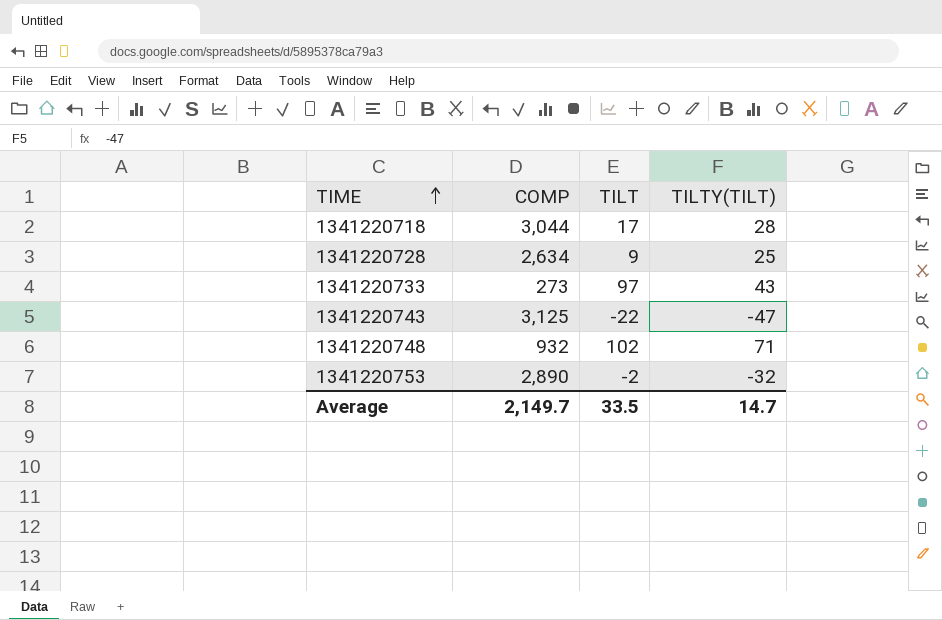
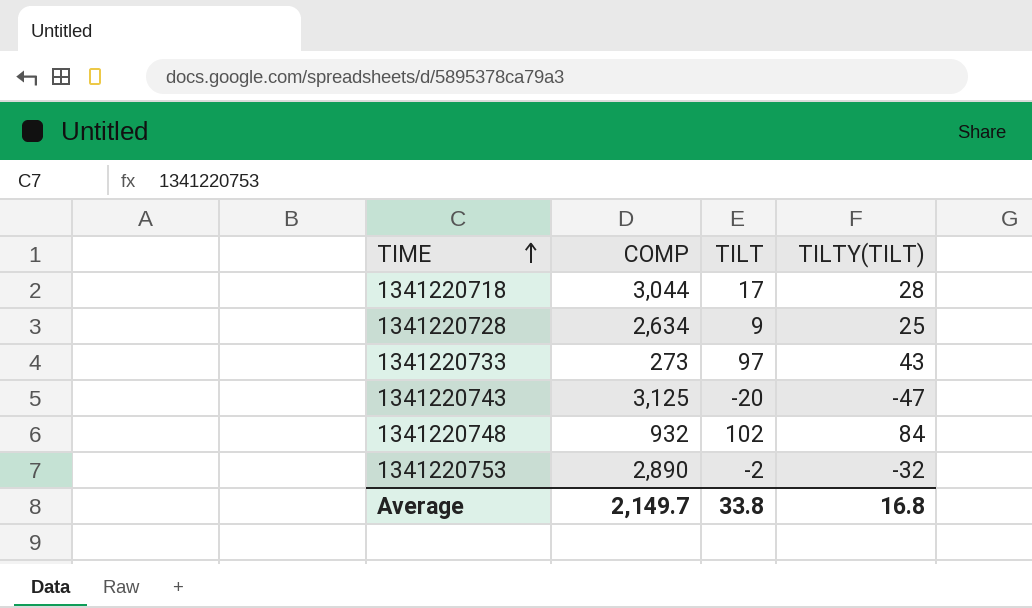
1341220743 | TILT: -22 -> -20
1341220748 | TILTY(TILT): 71 -> 84
Average | TILT: 33.5 -> 33.8
Average | TILTY(TILT): 14.7 -> 16.8

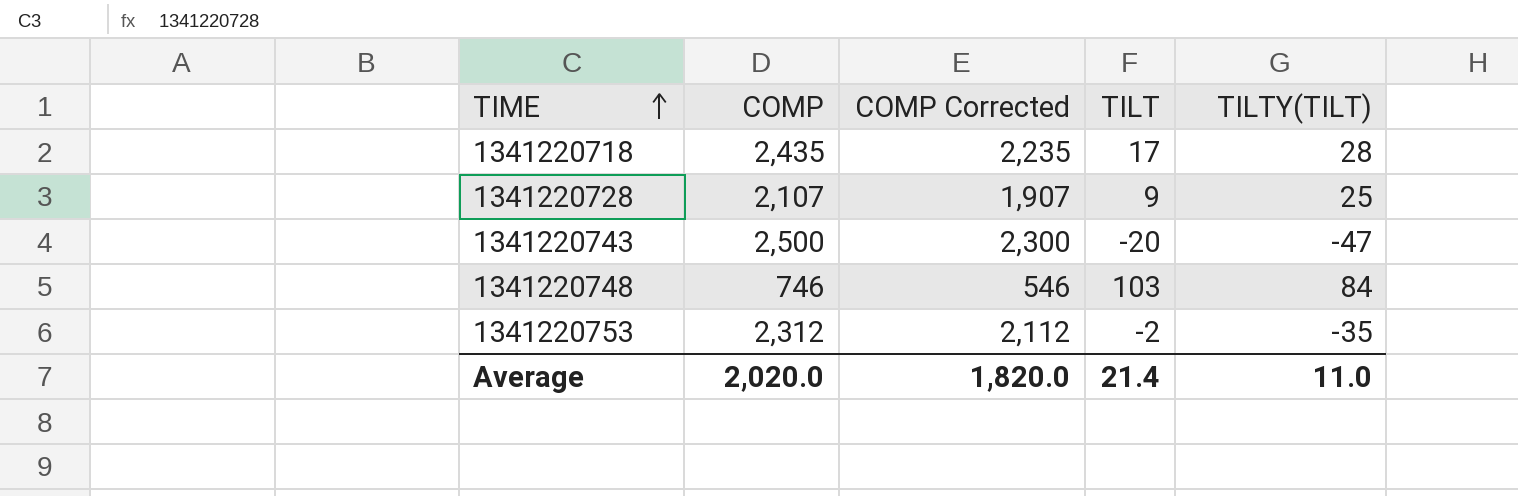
column COMP Corrected | formula: none -> [COMP] - 200
row 1341220733: 273 | 97 | 43 -> none
1341220718 | COMP: 3,044 -> 2,435
1341220728 | COMP: 2,634 -> 2,107
1341220743 | COMP: 3,125 -> 2,500
1341220748 | COMP: 932 -> 746
1341220748 | TILT: 102 -> 103
1341220753 | COMP: 2,890 -> 2,312
1341220753 | TILTY(TILT): -32 -> -35
Average | COMP: 2,149.7 -> 2,020.0
Average | TILT: 33.8 -> 21.4
Average | TILTY(TILT): 16.8 -> 11.0

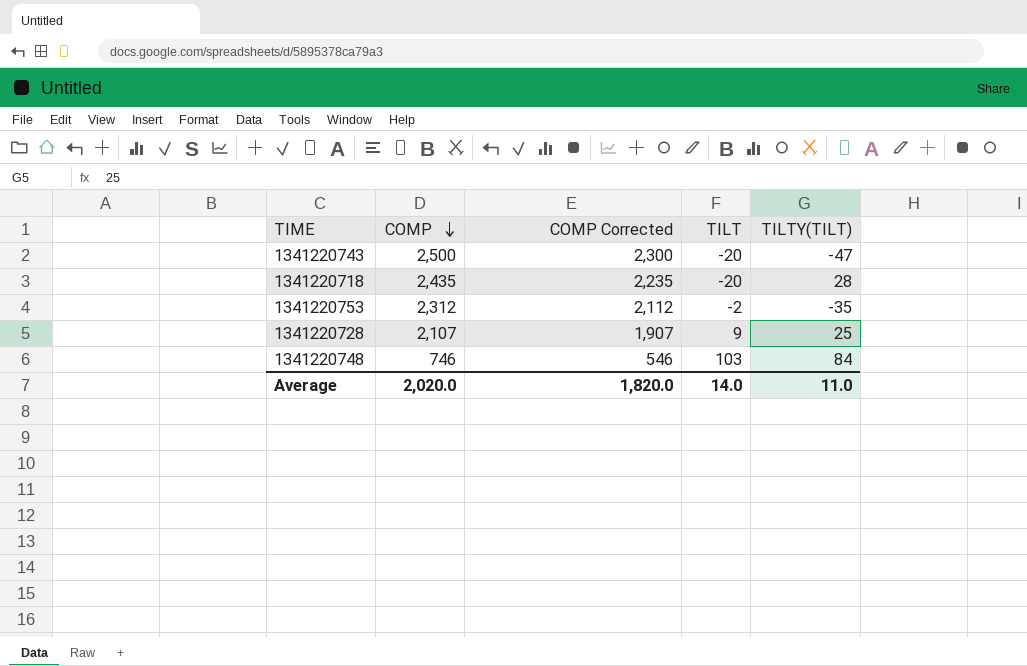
row order: TIME ascending -> COMP descending
1341220718 | TILT: 17 -> -20
Average | TILT: 21.4 -> 14.0

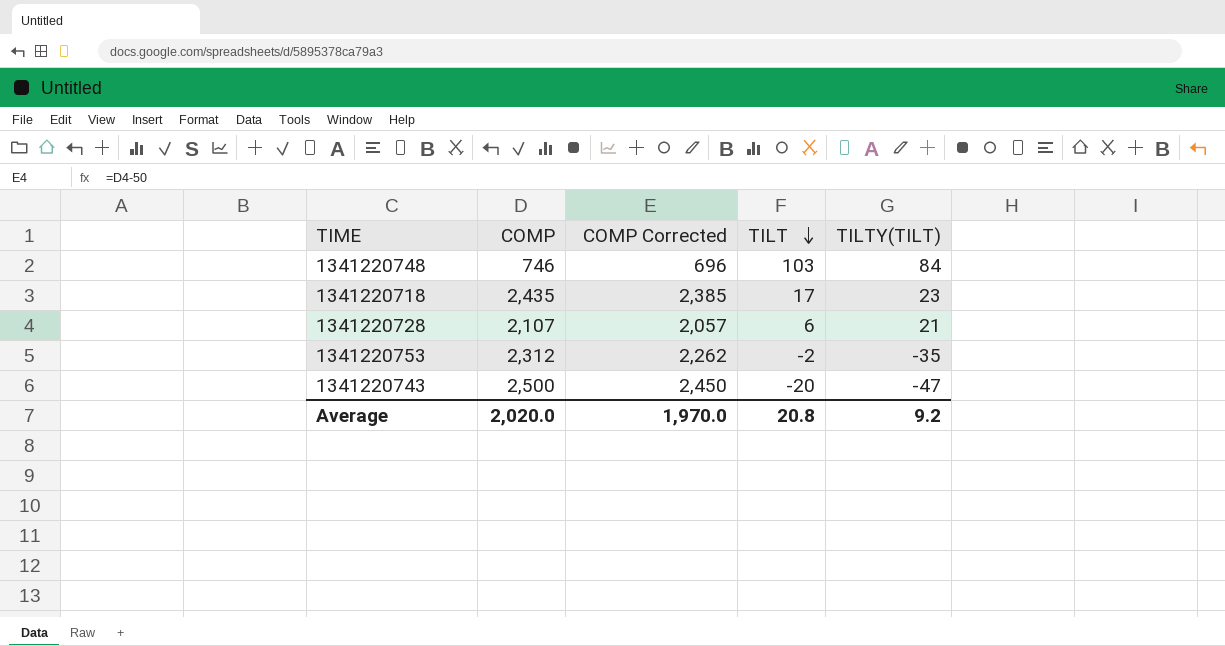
row order: COMP descending -> TILT descending
column COMP Corrected | formula: [COMP] - 200 -> [COMP] - 50
1341220718 | TILT: -20 -> 17
1341220718 | TILTY(TILT): 28 -> 23
1341220728 | TILT: 9 -> 6
1341220728 | TILTY(TILT): 25 -> 21
Average | COMP Corrected: 1,820.0 -> 1,970.0
Average | TILT: 14.0 -> 20.8
Average | TILTY(TILT): 11.0 -> 9.2

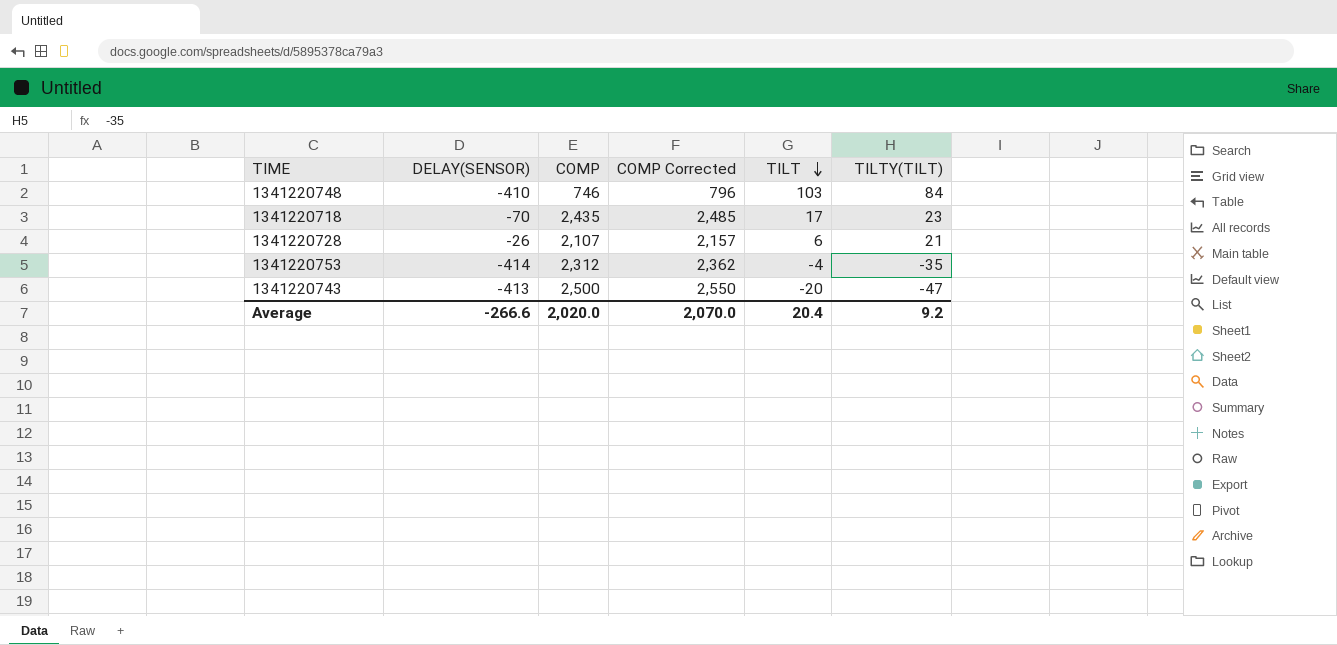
column DELAY(SENSOR) | position: none -> 2
column COMP Corrected | formula: [COMP] - 50 -> [COMP] + 50
1341220753 | TILT: -2 -> -4
Average | COMP Corrected: 1,970.0 -> 2,070.0
Average | TILT: 20.8 -> 20.4

